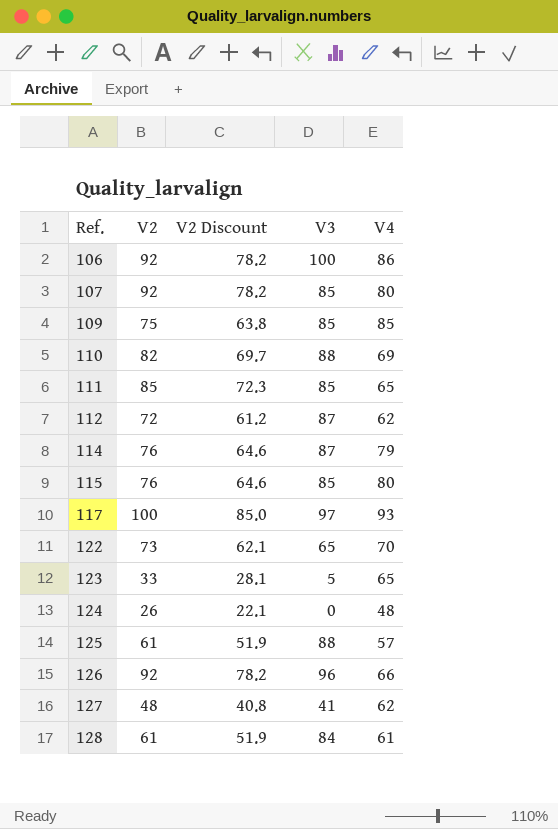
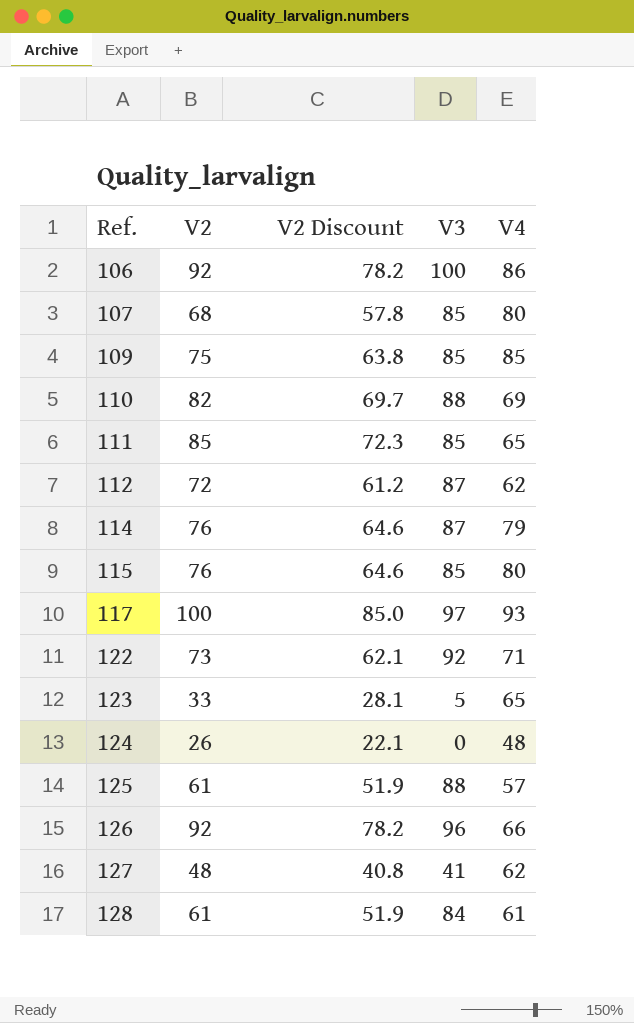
107 | V2: 92 -> 68
107 | V2 Discount: 78.2 -> 57.8
122 | V3: 65 -> 92
122 | V4: 70 -> 71

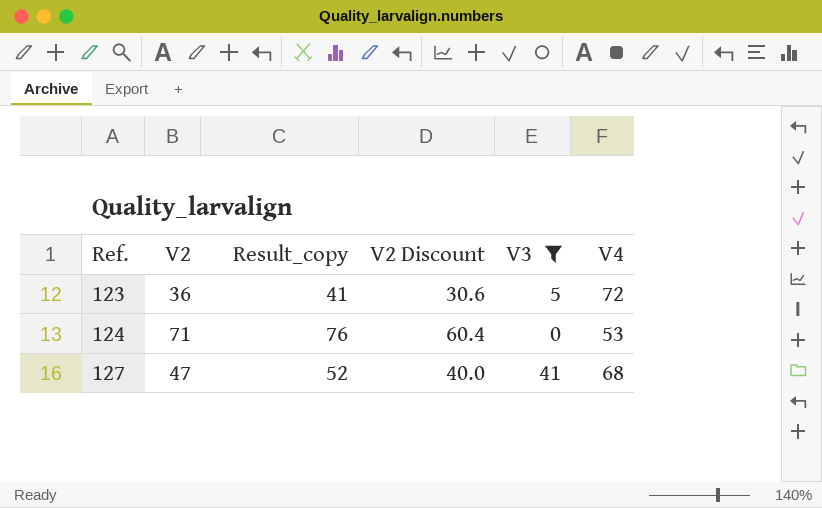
filter: none -> V3 <= 41
column Result_copy | formula: none -> [V2] + 5
123 | V2: 33 -> 36
123 | V2 Discount: 28.1 -> 30.6
123 | V4: 65 -> 72
124 | V2: 26 -> 71
124 | V2 Discount: 22.1 -> 60.4
124 | V4: 48 -> 53
127 | V2: 48 -> 47
127 | V2 Discount: 40.8 -> 40.0
127 | V4: 62 -> 68

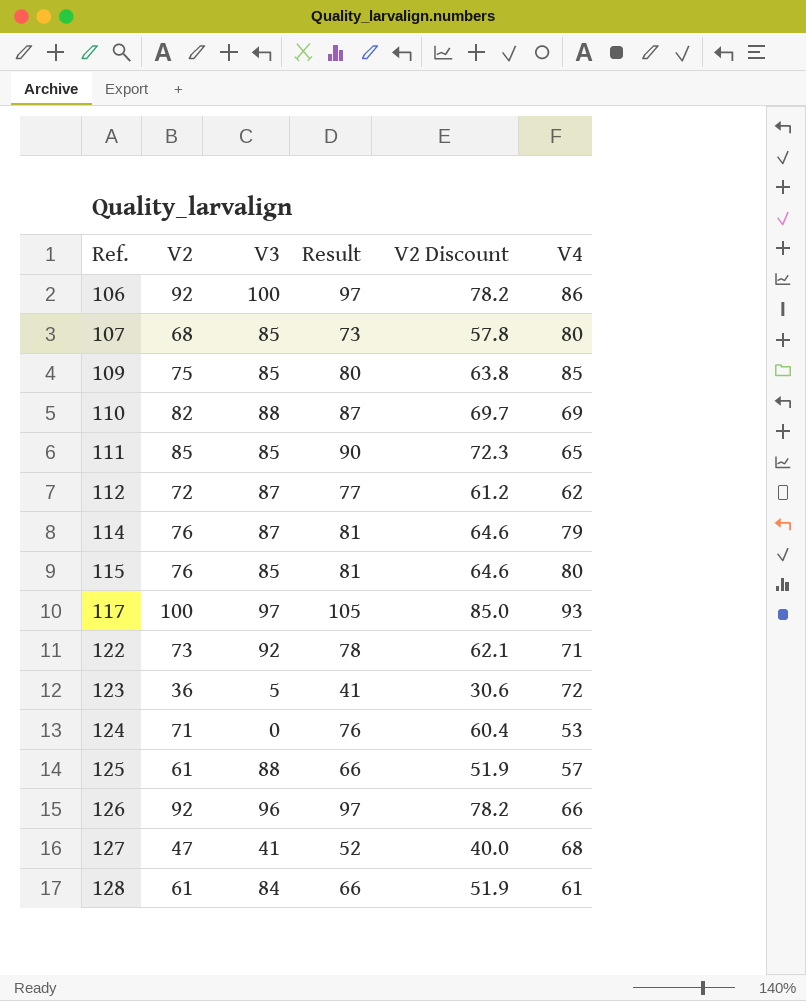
filter: V3 <= 41 -> none
column V3 | position: 5 -> 3
column name: Result_copy -> Result

